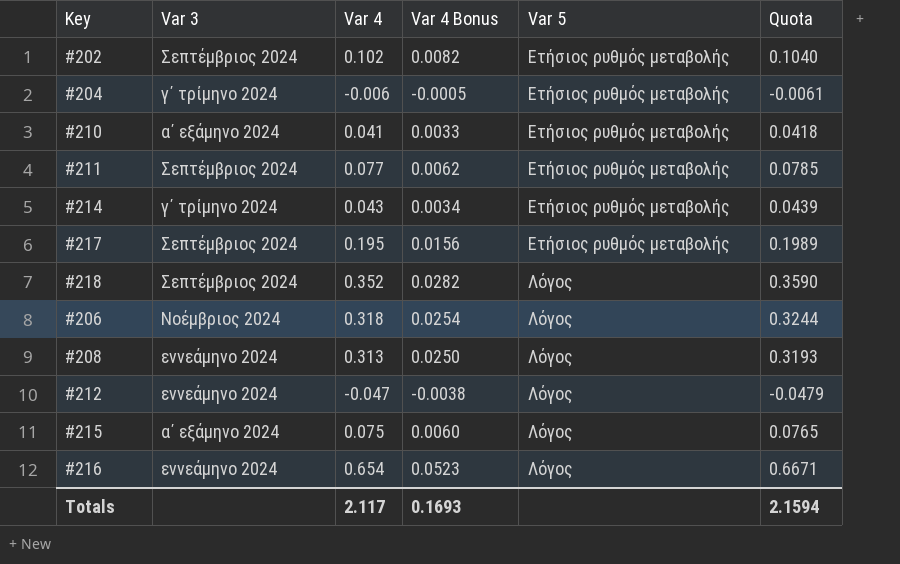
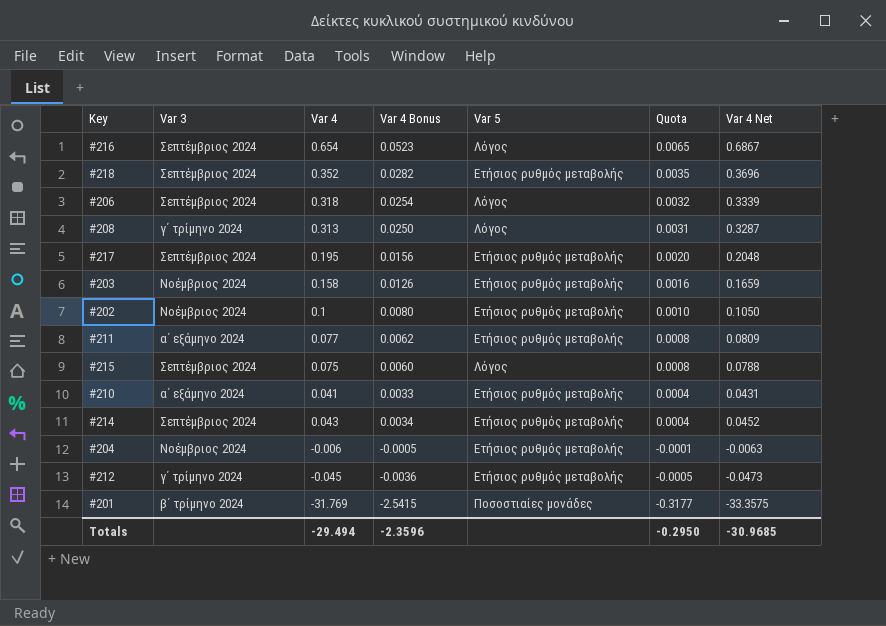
row order: Var 5 ascending -> Quota descending
column Quota | formula: [Var 4] * 1.02 -> [Var 4] * 0.01
column Var 4 Net | formula: none -> [Var 4] * 1.05
#216 | Var 3: εννεάμηνο 2024 -> Σεπτέμβριος 2024
#218 | Var 5: Λόγος -> Ετήσιος ρυθμός μεταβολής
#206 | Var 3: Νοέμβριος 2024 -> Σεπτέμβριος 2024
#208 | Var 3: εννεάμηνο 2024 -> γ΄ τρίμηνο 2024
row #203: none -> Νοέμβριος 2024 | 0.158 | 0.0126 | Ετήσιος ρυθμός μεταβολής | 0.0016 | 0.1659
#202 | Var 3: Σεπτέμβριος 2024 -> Νοέμβριος 2024
#202 | Var 4: 0.102 -> 0.1
#202 | Var 4 Bonus: 0.0082 -> 0.0080
#211 | Var 3: Σεπτέμβριος 2024 -> α΄ εξάμηνο 2024
#215 | Var 3: α΄ εξάμηνο 2024 -> Σεπτέμβριος 2024
#214 | Var 3: γ΄ τρίμηνο 2024 -> Σεπτέμβριος 2024
#204 | Var 3: γ΄ τρίμηνο 2024 -> Νοέμβριος 2024
#212 | Var 3: εννεάμηνο 2024 -> γ΄ τρίμηνο 2024
#212 | Var 4: -0.047 -> -0.045
#212 | Var 4 Bonus: -0.0038 -> -0.0036
#212 | Var 5: Λόγος -> Ετήσιος ρυθμός μεταβολής
row #201: none -> β΄ τρίμηνο 2024 | -31.769 | -2.5415 | Ποσοστιαίες μονάδες | -0.3177 | -33.3575
Totals | Var 4: 2.117 -> -29.494
Totals | Var 4 Bonus: 0.1693 -> -2.3596
Totals | Quota: 2.1594 -> -0.2950

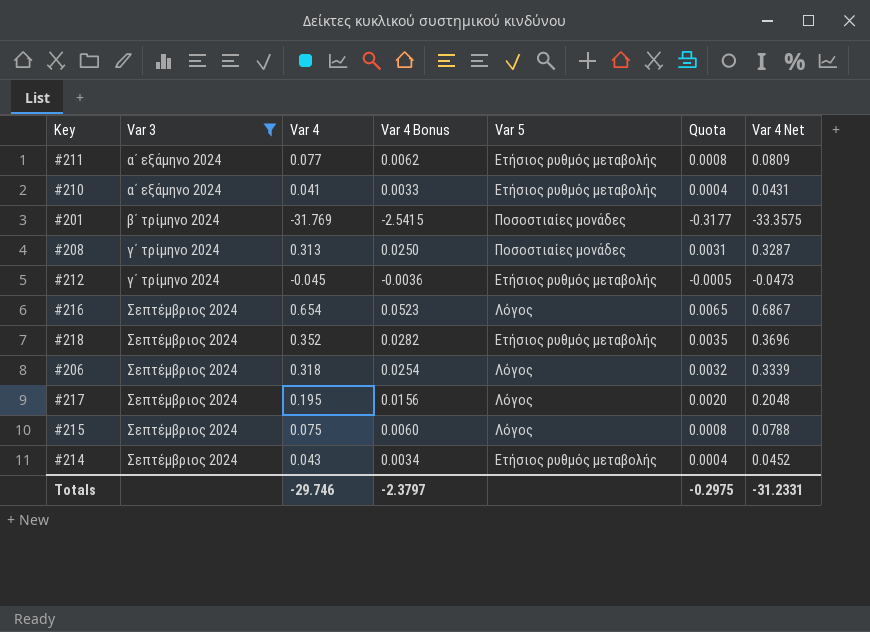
filter: none -> Var 3 != Νοέμβριος 2024
row order: Quota descending -> Var 3 ascending
#208 | Var 5: Λόγος -> Ποσοστιαίες μονάδες
#217 | Var 5: Ετήσιος ρυθμός μεταβολής -> Λόγος
Totals | Var 4: -29.494 -> -29.746
Totals | Var 4 Bonus: -2.3596 -> -2.3797
Totals | Quota: -0.2950 -> -0.2975
Totals | Var 4 Net: -30.9685 -> -31.2331

